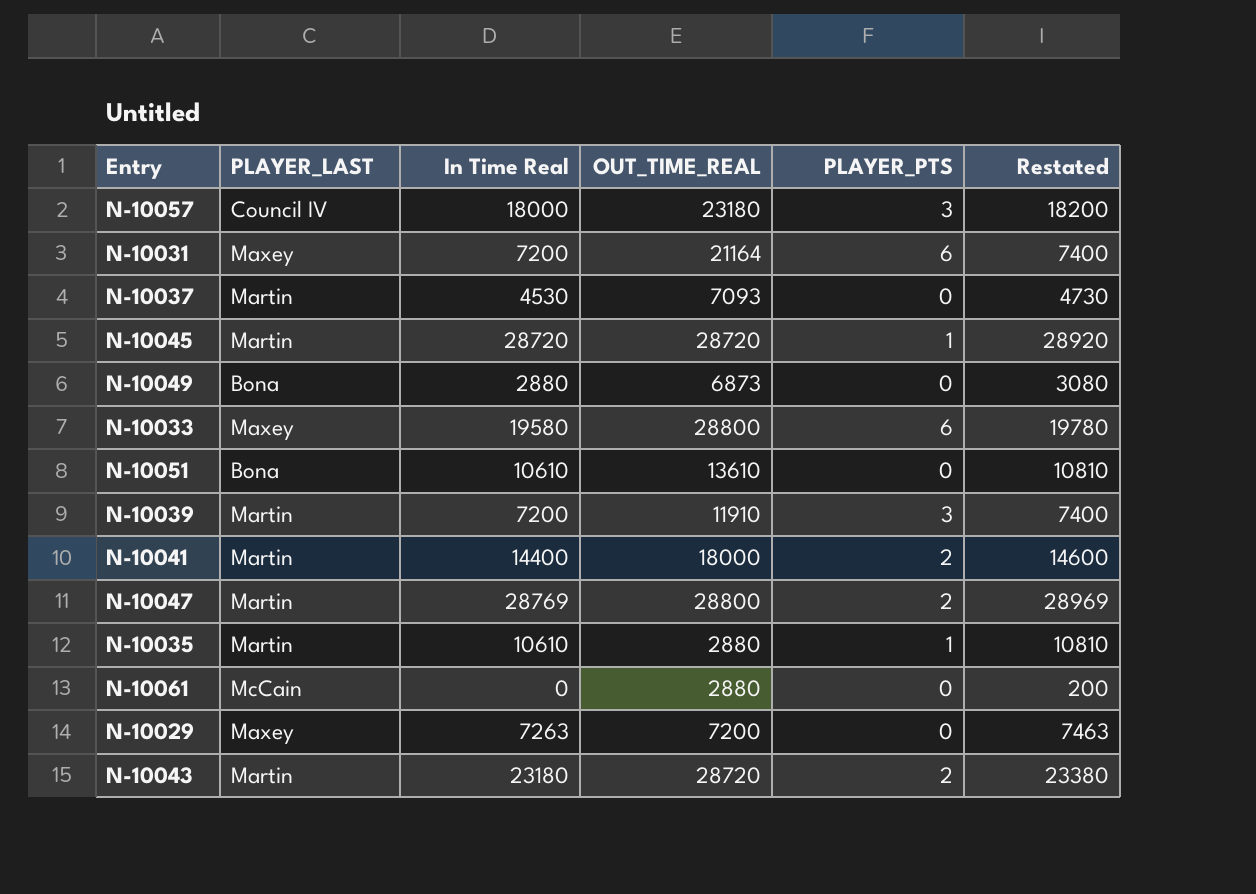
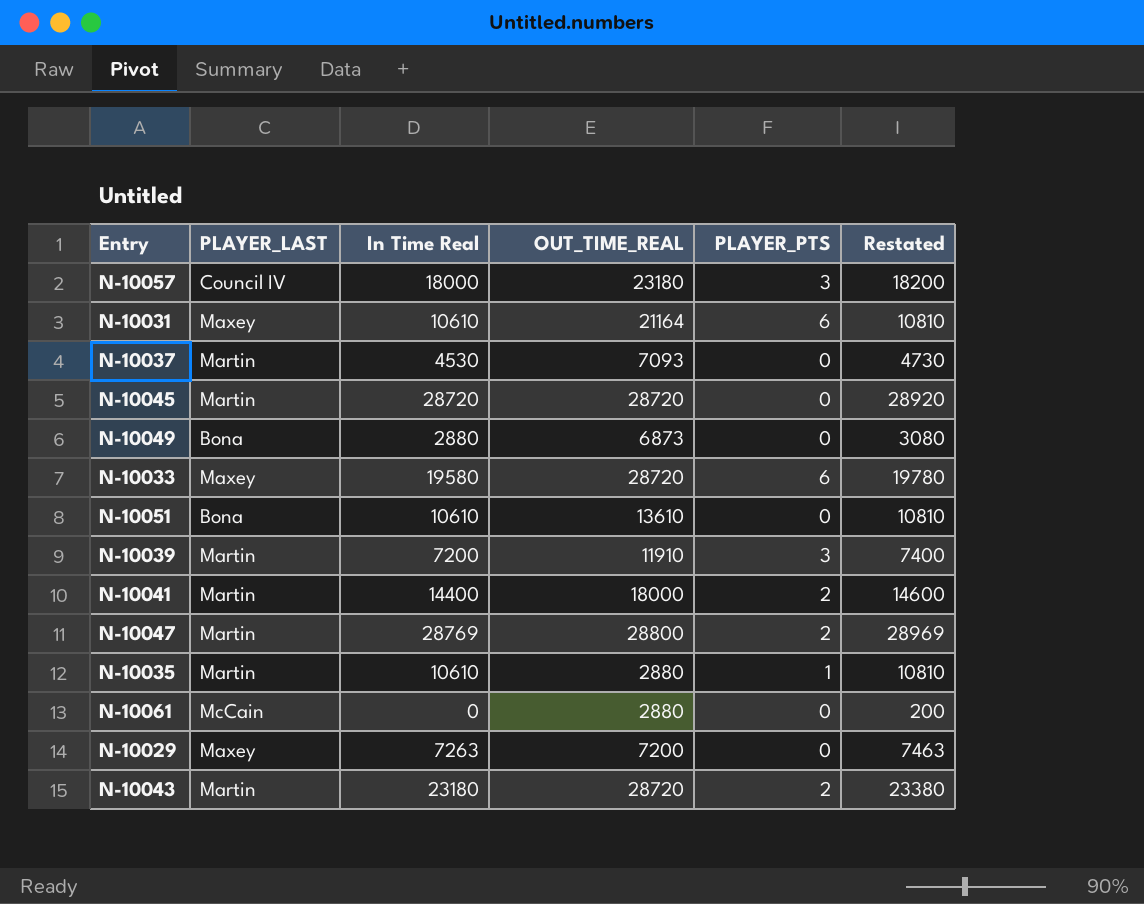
N-10031 | In Time Real: 7200 -> 10610
N-10031 | Restated: 7400 -> 10810
N-10045 | PLAYER_PTS: 1 -> 0
N-10033 | OUT_TIME_REAL: 28800 -> 28720

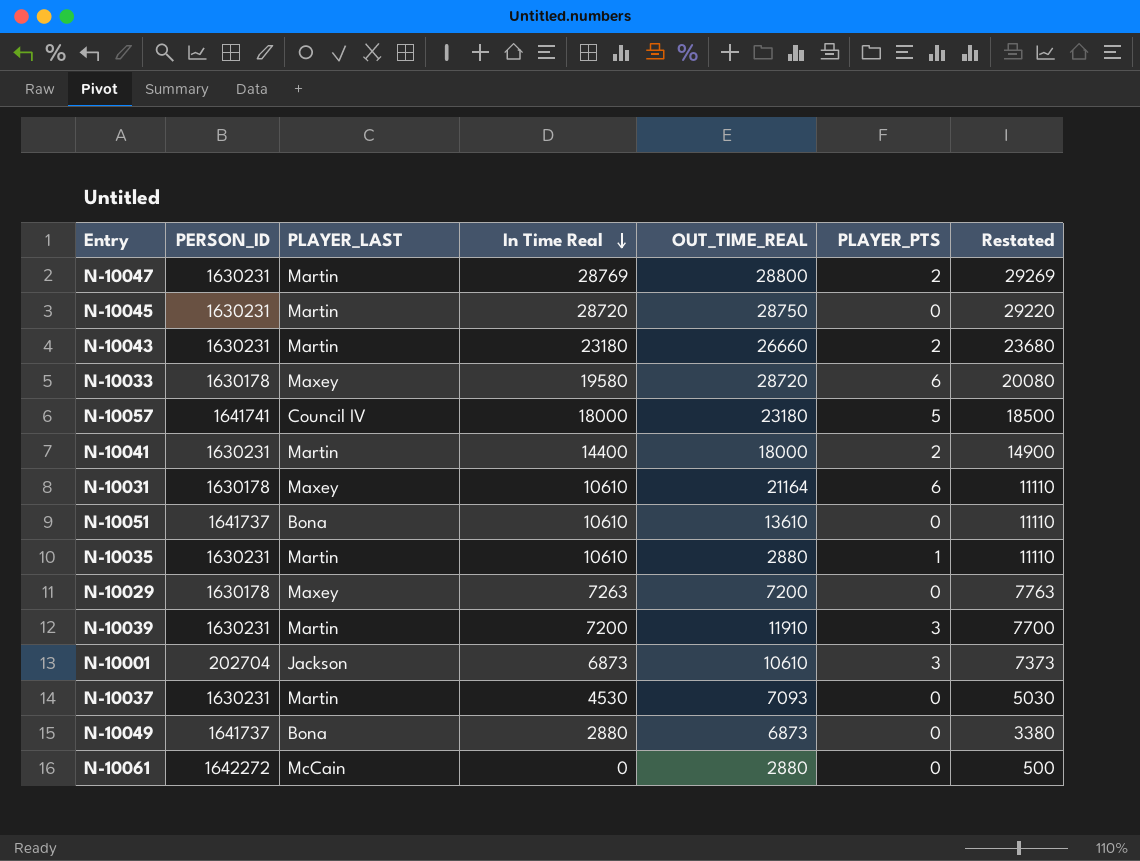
row order: none -> In Time Real descending
column PERSON_ID | position: none -> 2
column Restated | formula: [In Time Real] + 200 -> [In Time Real] + 500
N-10045 | OUT_TIME_REAL: 28720 -> 28750
N-10043 | OUT_TIME_REAL: 28720 -> 26660
N-10057 | PLAYER_PTS: 3 -> 5
row N-10001: none -> 202704 | Jackson | 6873 | 10610 | 3 | 7373

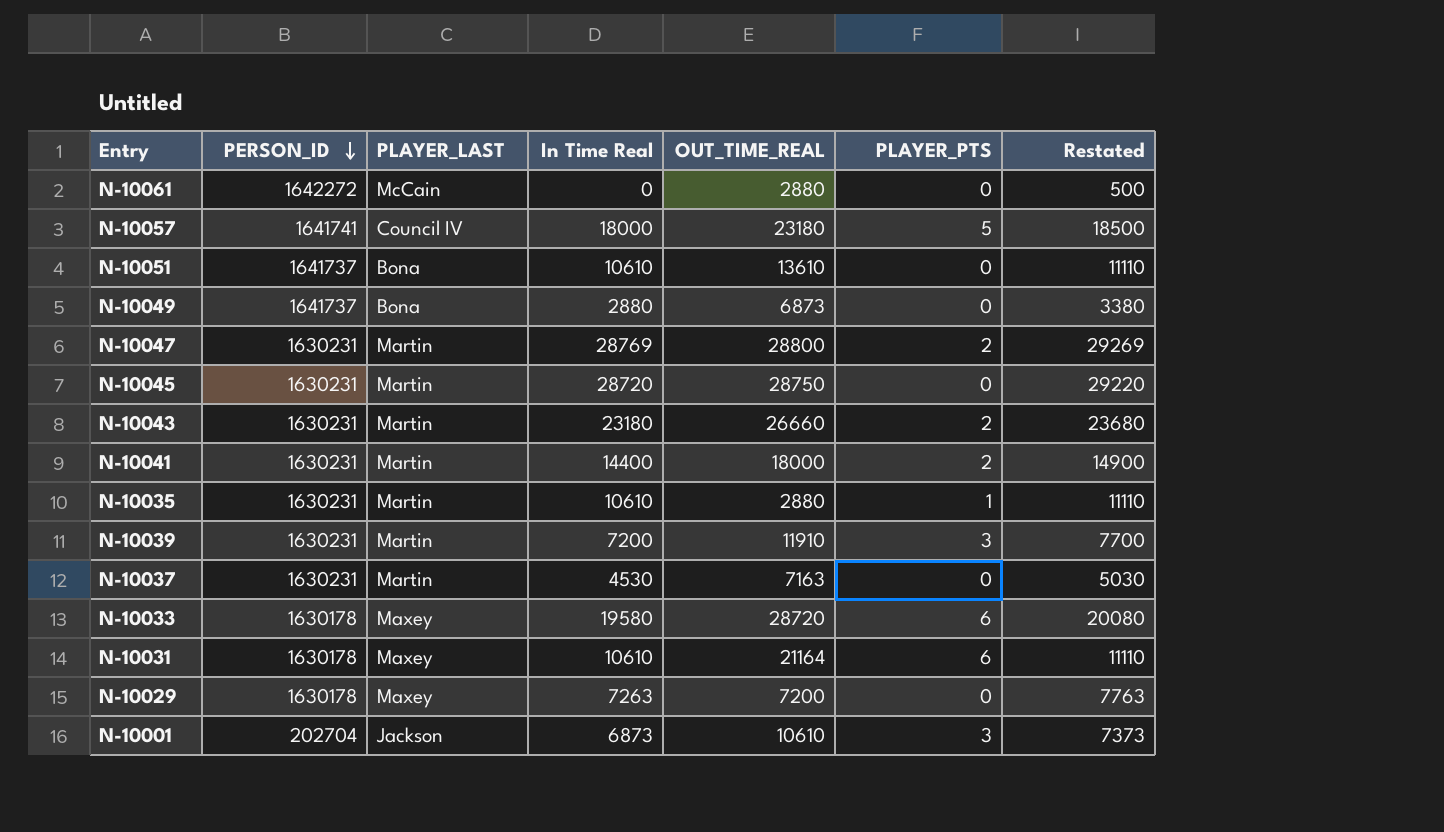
row order: In Time Real descending -> PERSON_ID descending
N-10037 | OUT_TIME_REAL: 7093 -> 7163

